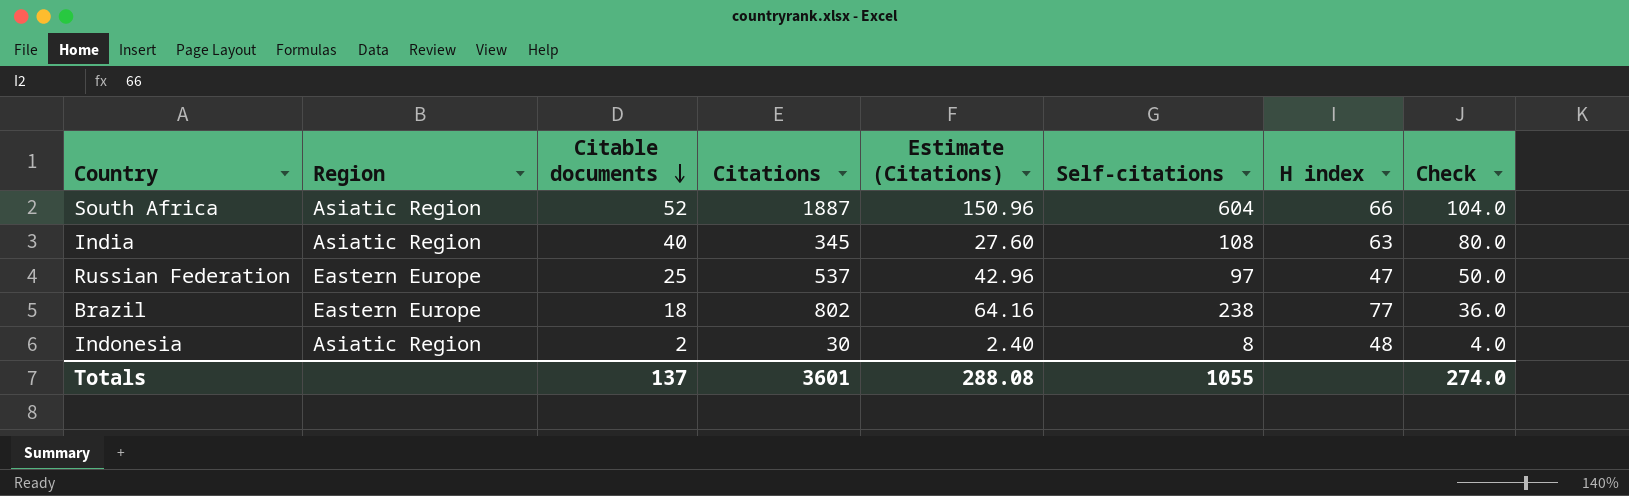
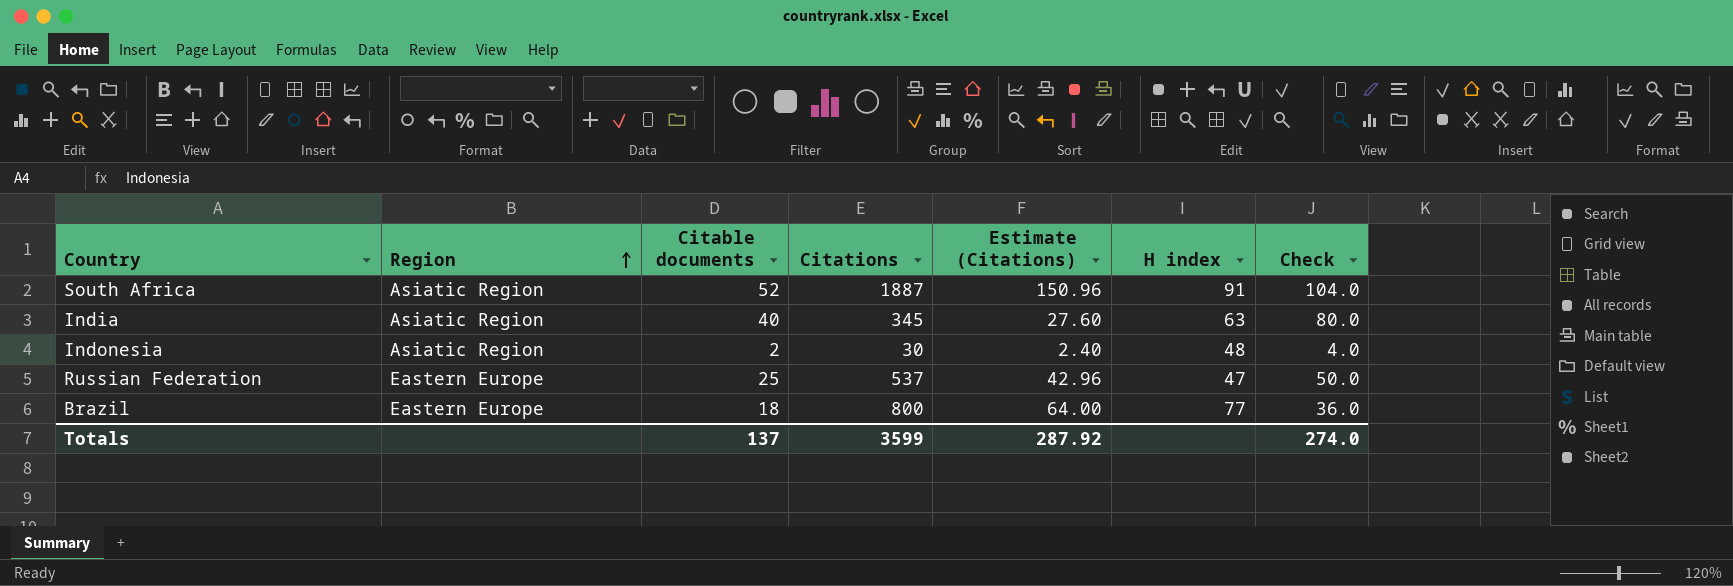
row order: Citable documents descending -> Region ascending
column Self-citations | position: 6 -> none
South Africa | H index: 66 -> 91
Brazil | Citations: 802 -> 800
Brazil | Estimate (Citations): 64.16 -> 64.00
Totals | Citations: 3601 -> 3599
Totals | Estimate (Citations): 288.08 -> 287.92

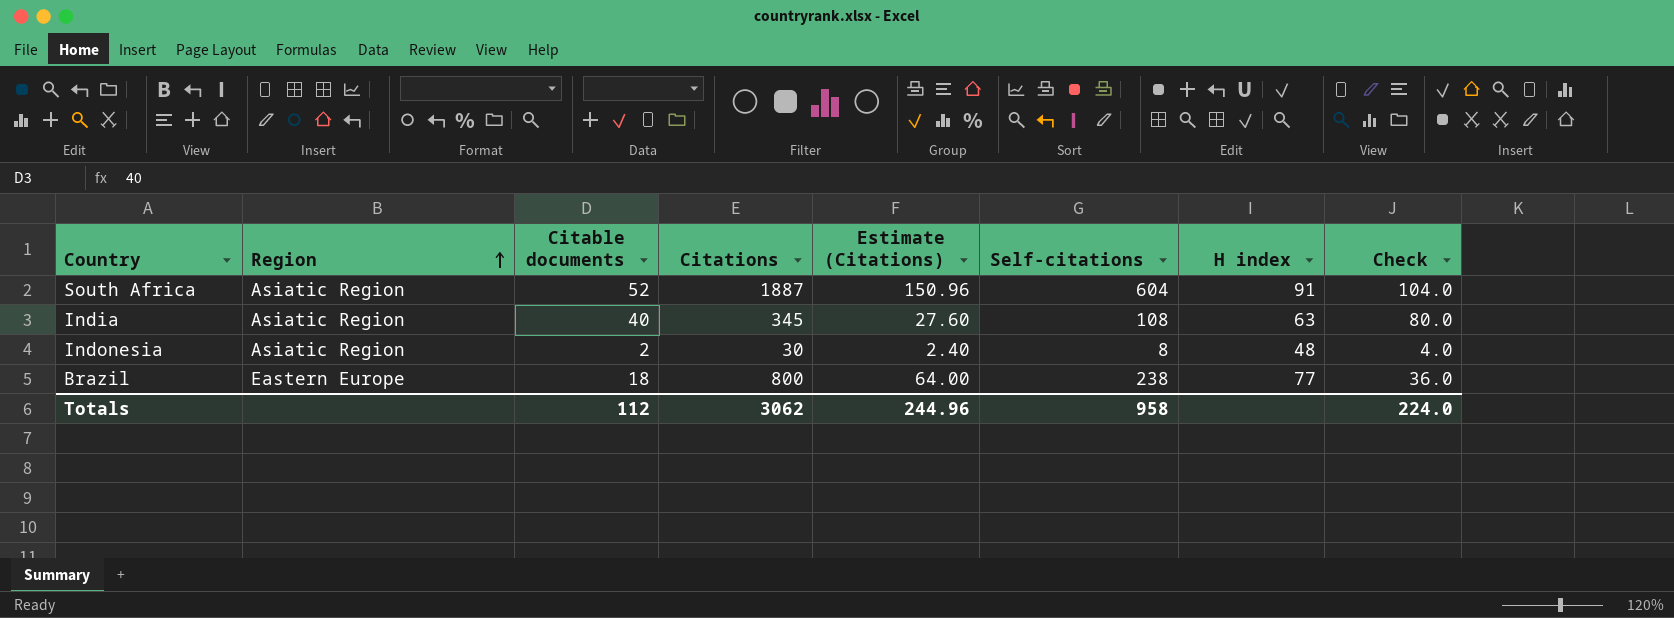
column Self-citations | position: none -> 6
row Russian Federation: Eastern Europe | 25 | 537 | 42.96 | 47 | 50.0 -> none
Totals | Citable documents: 137 -> 112
Totals | Citations: 3599 -> 3062
Totals | Estimate (Citations): 287.92 -> 244.96
Totals | Check: 274.0 -> 224.0

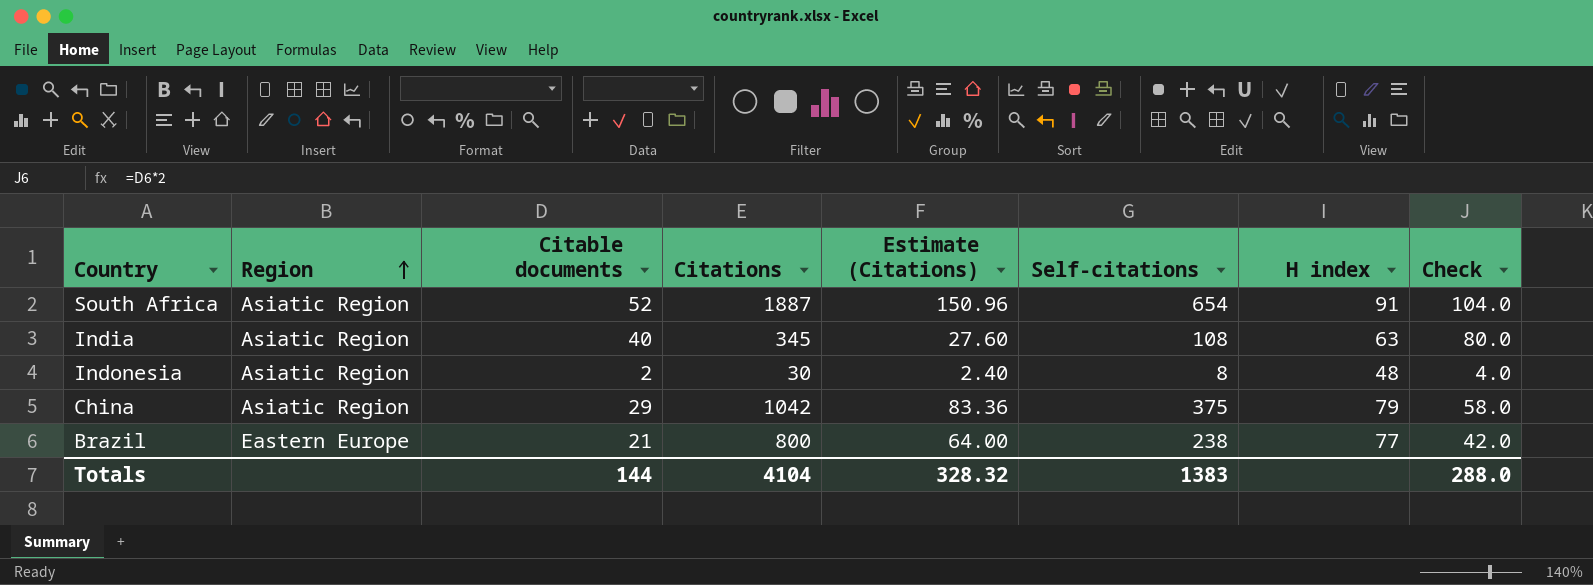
South Africa | Self-citations: 604 -> 654
row China: none -> Asiatic Region | 29 | 1042 | 83.36 | 375 | 79 | 58.0
Brazil | Citable documents: 18 -> 21
Brazil | Check: 36.0 -> 42.0
Totals | Citable documents: 112 -> 144
Totals | Citations: 3062 -> 4104
Totals | Estimate (Citations): 244.96 -> 328.32
Totals | Self-citations: 958 -> 1383
Totals | Check: 224.0 -> 288.0

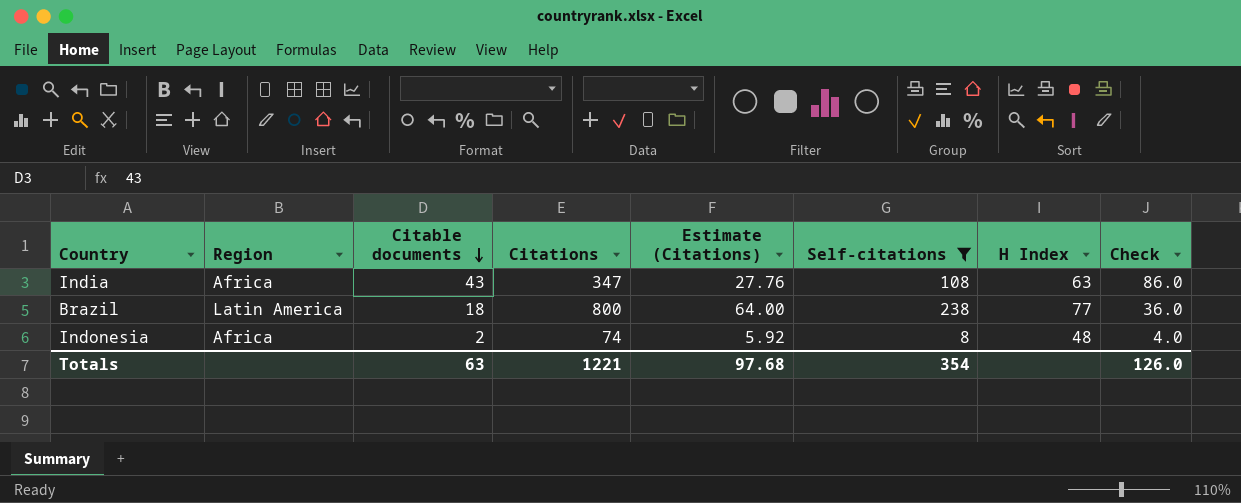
filter: none -> Self-citations <= 238
row order: Region ascending -> Citable documents descending
column name: H index -> H Index
India | Region: Asiatic Region -> Africa
India | Citable documents: 40 -> 43
India | Citations: 345 -> 347
India | Estimate (Citations): 27.60 -> 27.76
India | Check: 80.0 -> 86.0
Brazil | Region: Eastern Europe -> Latin America
Brazil | Citable documents: 21 -> 18
Brazil | Check: 42.0 -> 36.0
Indonesia | Region: Asiatic Region -> Africa
Indonesia | Citations: 30 -> 74
Indonesia | Estimate (Citations): 2.40 -> 5.92
Totals | Citable documents: 144 -> 63
Totals | Citations: 4104 -> 1221
Totals | Estimate (Citations): 328.32 -> 97.68
Totals | Self-citations: 1383 -> 354
Totals | Check: 288.0 -> 126.0

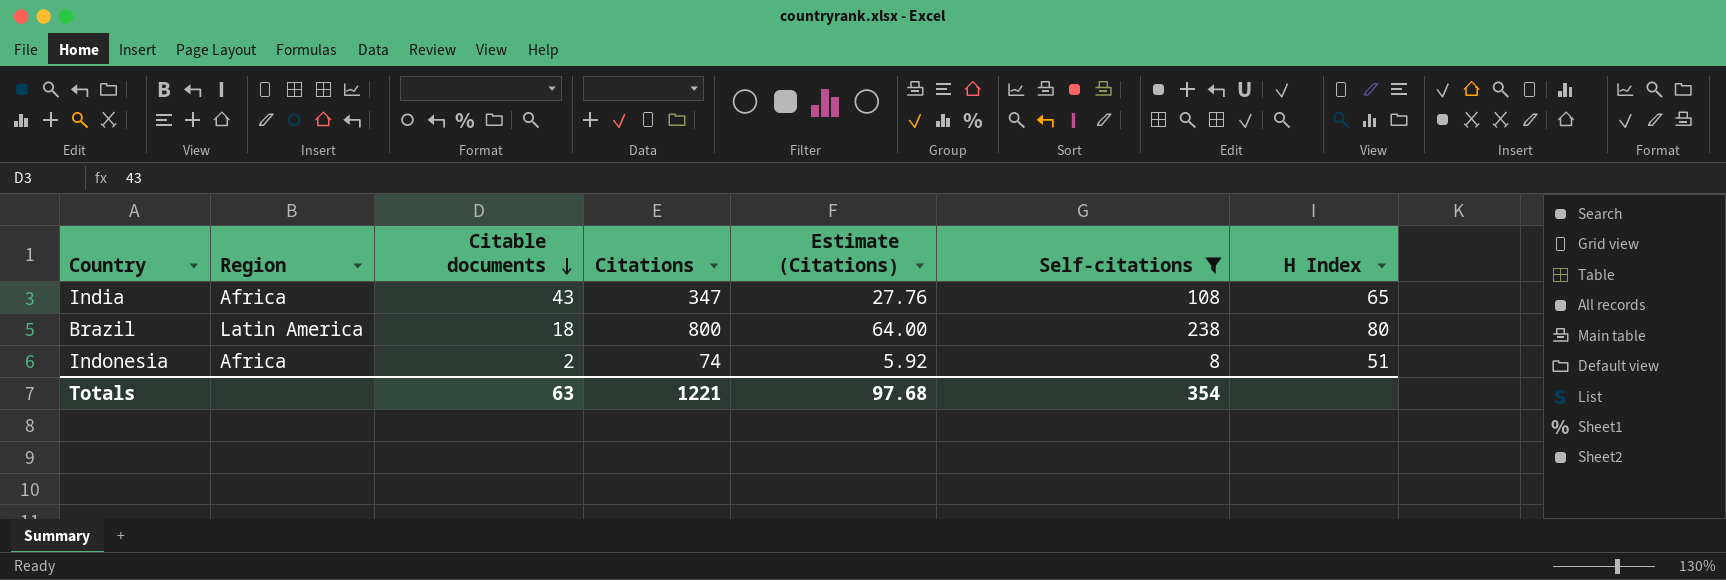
column Check | formula: [Citable documents] * 2 -> none
India | H Index: 63 -> 65
Brazil | H Index: 77 -> 80
Indonesia | H Index: 48 -> 51

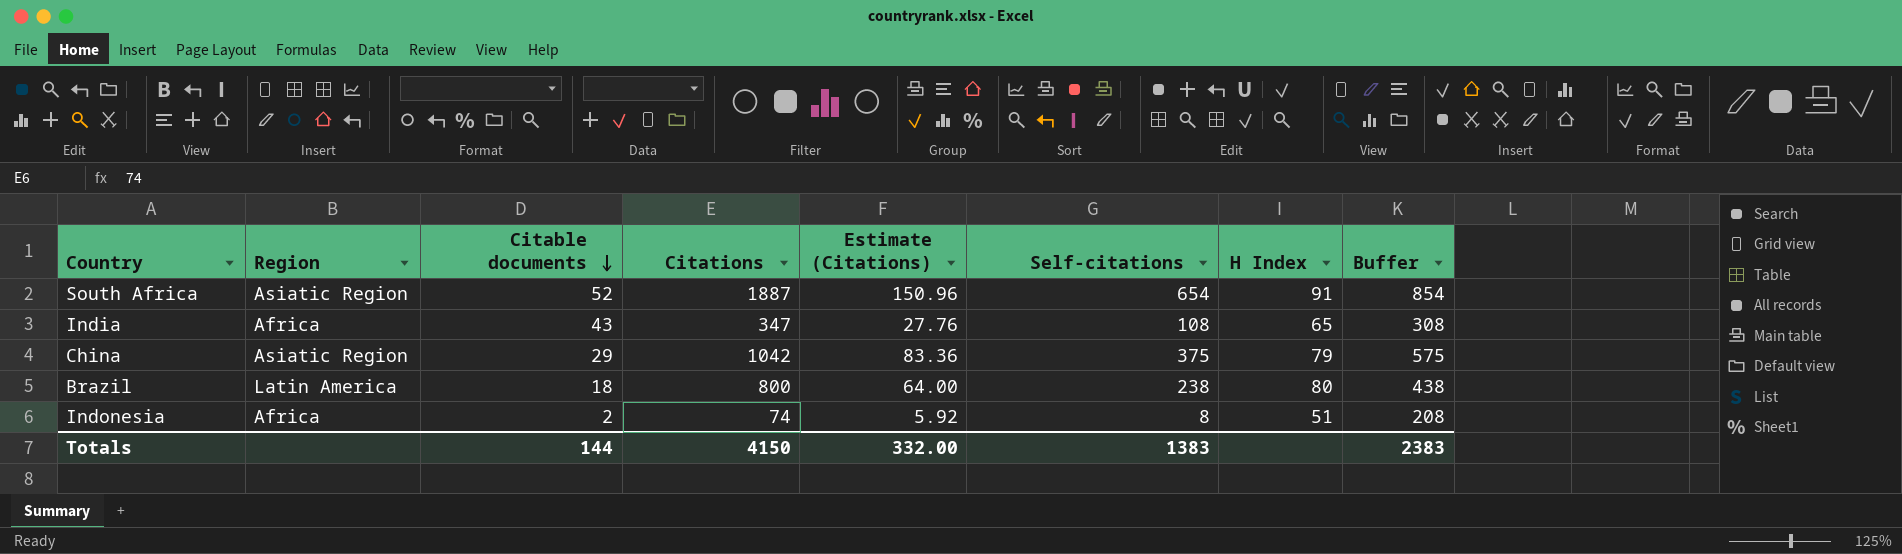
filter: Self-citations <= 238 -> none
column Buffer | formula: none -> [Self-citations] + 200
Totals | Citable documents: 63 -> 144
Totals | Citations: 1221 -> 4150
Totals | Estimate (Citations): 97.68 -> 332.00
Totals | Self-citations: 354 -> 1383

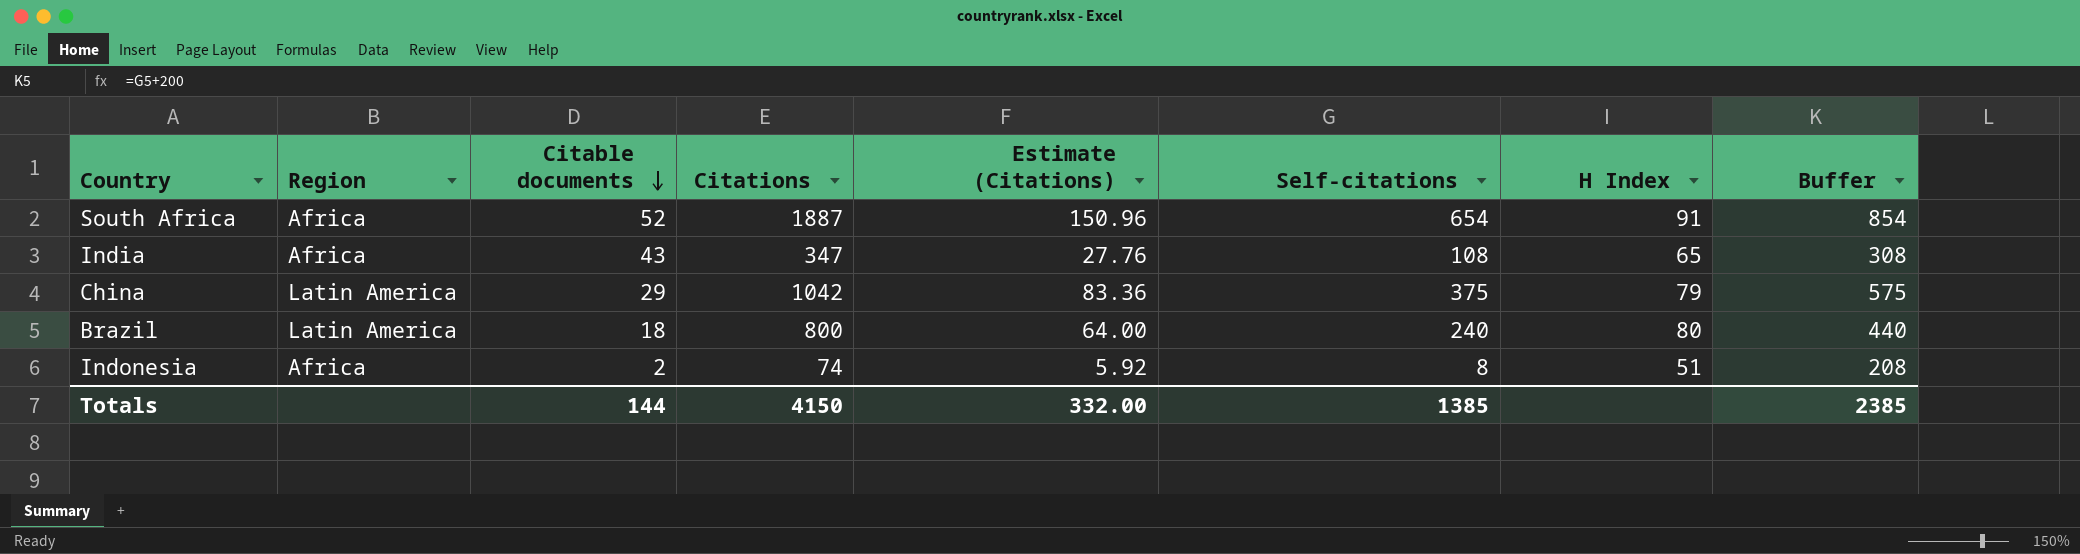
South Africa | Region: Asiatic Region -> Africa
China | Region: Asiatic Region -> Latin America
Brazil | Self-citations: 238 -> 240
Brazil | Buffer: 438 -> 440
Totals | Self-citations: 1383 -> 1385
Totals | Buffer: 2383 -> 2385

